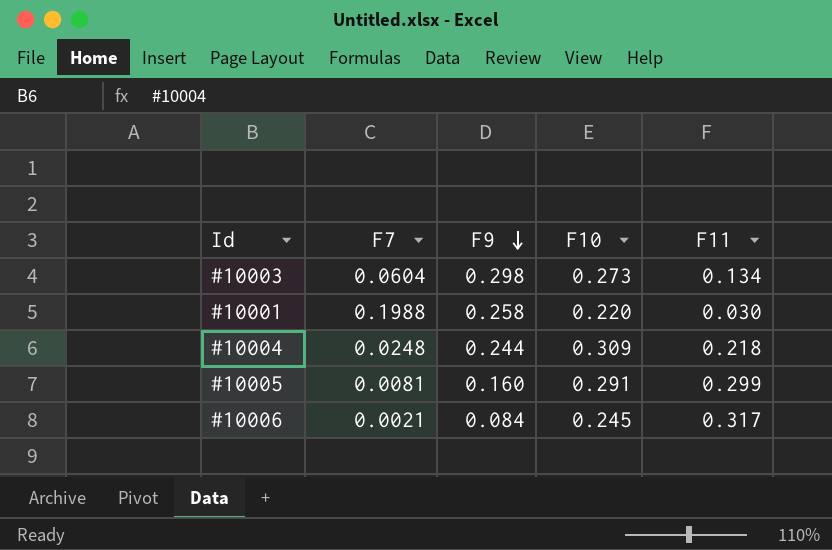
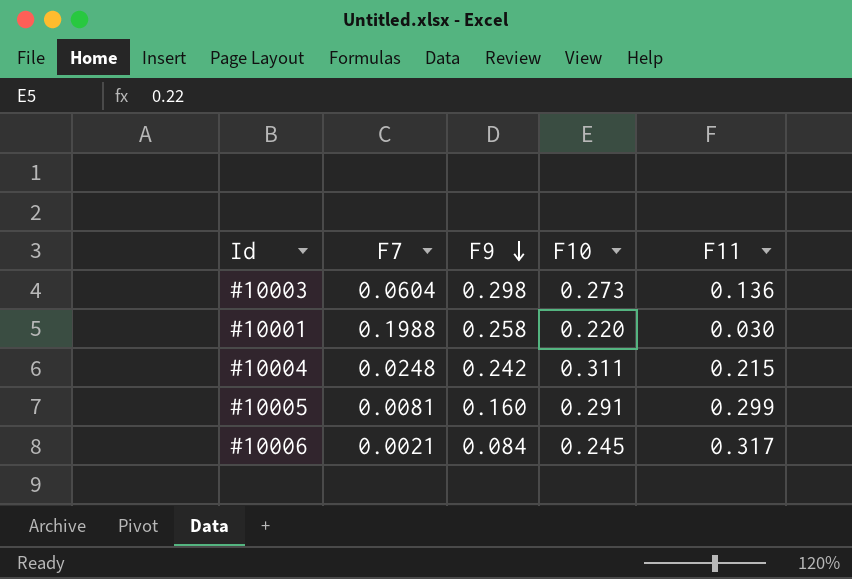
#10003 | F11: 0.134 -> 0.136
#10004 | F9: 0.244 -> 0.242
#10004 | F10: 0.309 -> 0.311
#10004 | F11: 0.218 -> 0.215

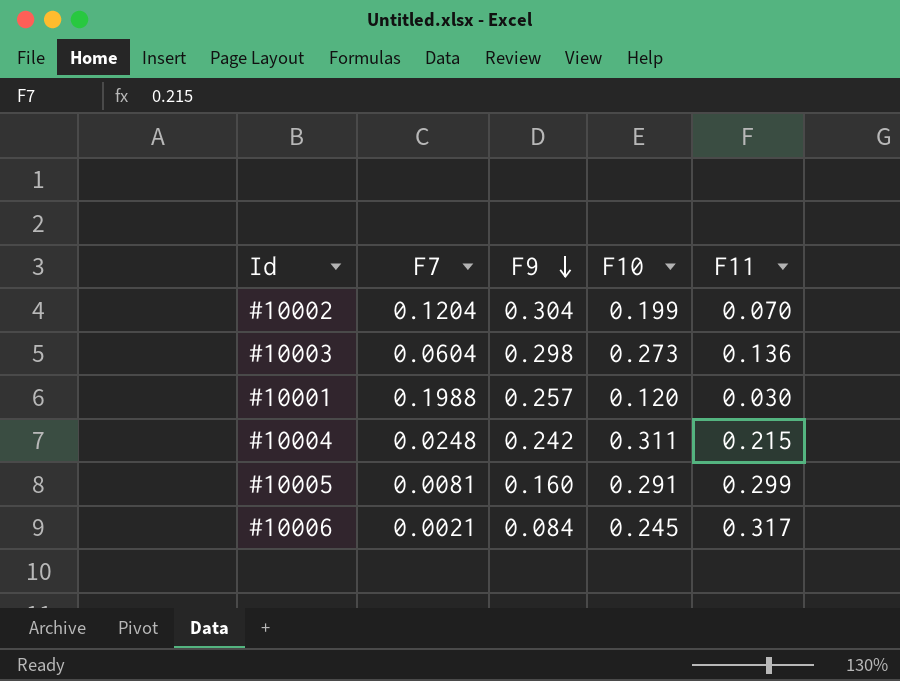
row #10002: none -> 0.1204 | 0.304 | 0.199 | 0.070
#10001 | F9: 0.258 -> 0.257
#10001 | F10: 0.220 -> 0.120

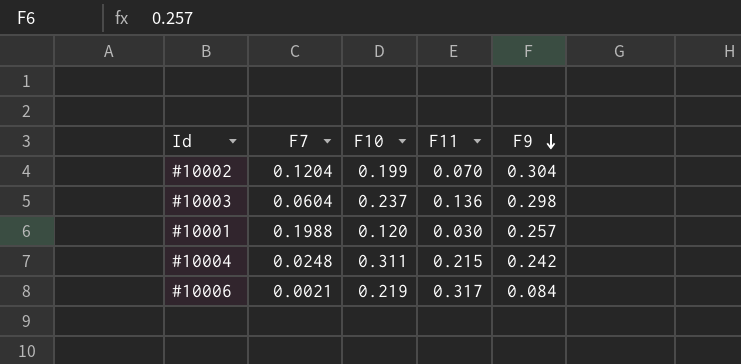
column F9 | position: 3 -> 5
row #10005: 0.0081 | 0.160 | 0.291 | 0.299 -> none
#10003 | F10: 0.273 -> 0.237
#10006 | F10: 0.245 -> 0.219

